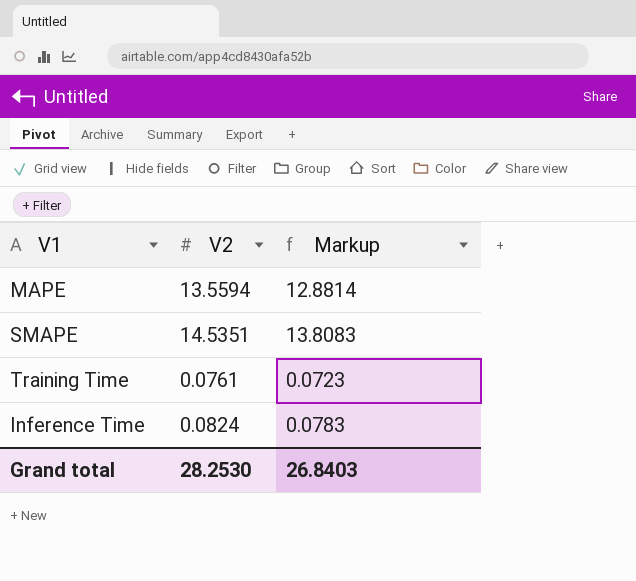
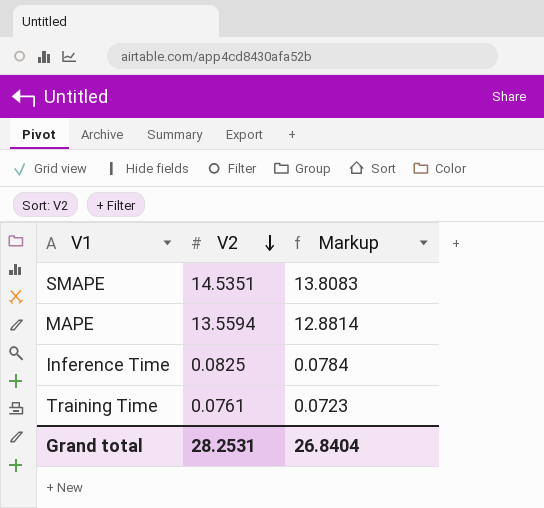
row order: none -> V2 descending
Inference Time | V2: 0.0824 -> 0.0825
Inference Time | Markup: 0.0783 -> 0.0784
Grand total | V2: 28.2530 -> 28.2531
Grand total | Markup: 26.8403 -> 26.8404

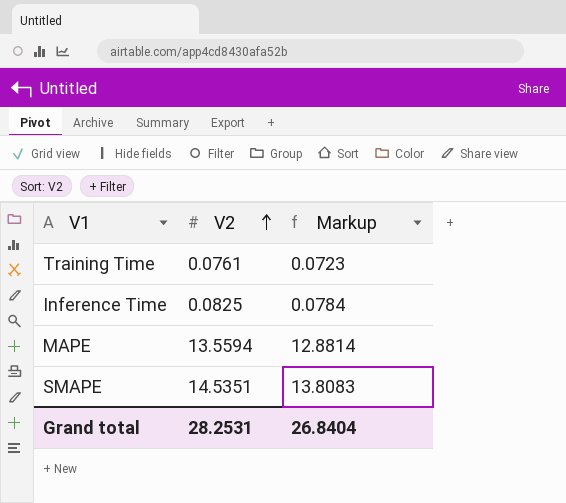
row order: V2 descending -> V2 ascending

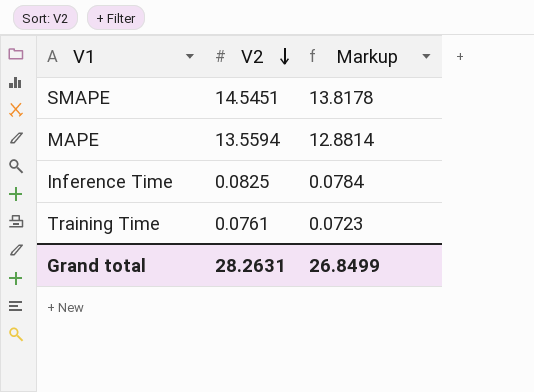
row order: V2 ascending -> V2 descending
SMAPE | V2: 14.5351 -> 14.5451
SMAPE | Markup: 13.8083 -> 13.8178
Grand total | V2: 28.2531 -> 28.2631
Grand total | Markup: 26.8404 -> 26.8499

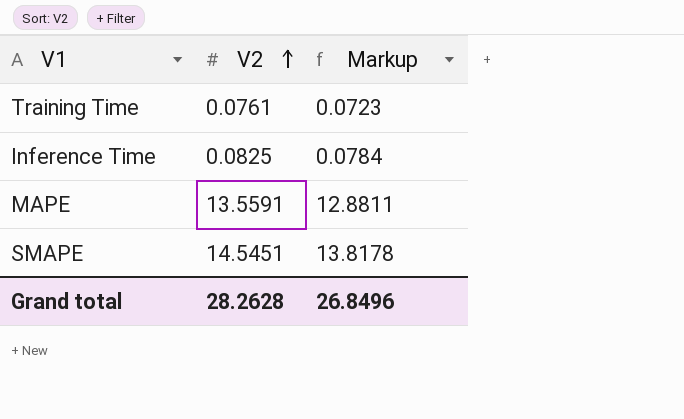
row order: V2 descending -> V2 ascending
MAPE | V2: 13.5594 -> 13.5591
MAPE | Markup: 12.8814 -> 12.8811
Grand total | V2: 28.2631 -> 28.2628
Grand total | Markup: 26.8499 -> 26.8496

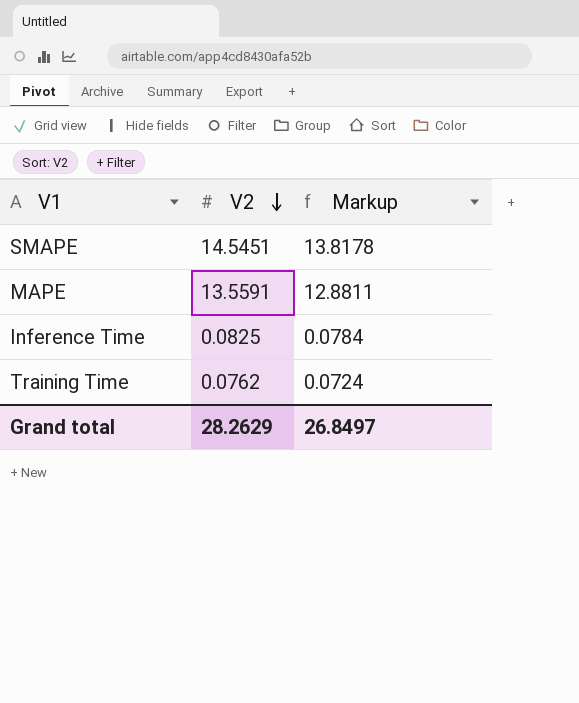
row order: V2 ascending -> V2 descending
Training Time | V2: 0.0761 -> 0.0762
Training Time | Markup: 0.0723 -> 0.0724
Grand total | V2: 28.2628 -> 28.2629
Grand total | Markup: 26.8496 -> 26.8497

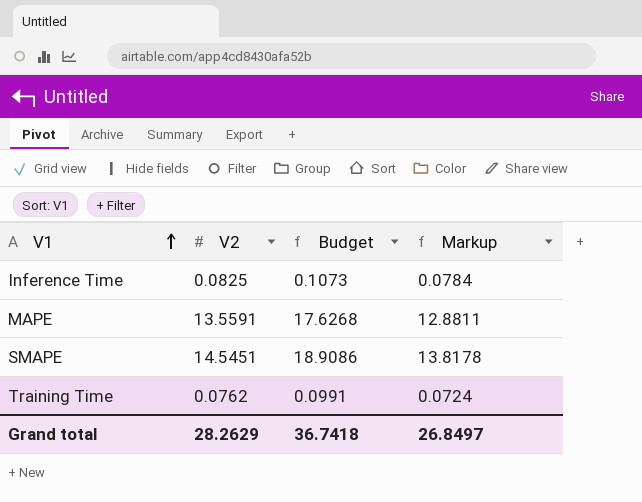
row order: V2 descending -> V1 ascending
column Budget | formula: none -> [V2] * 1.3

